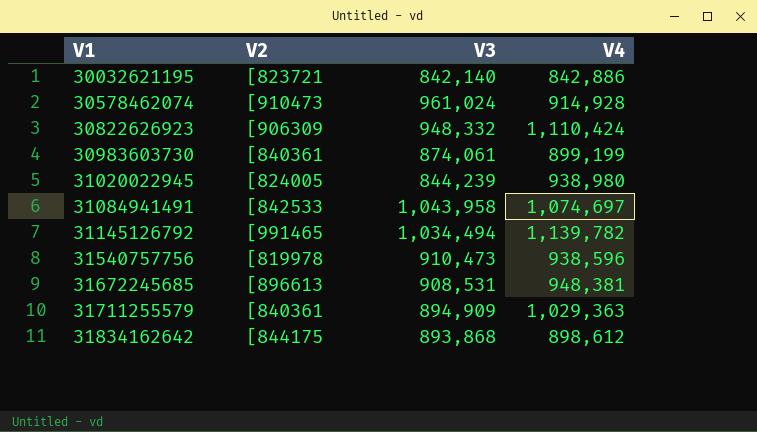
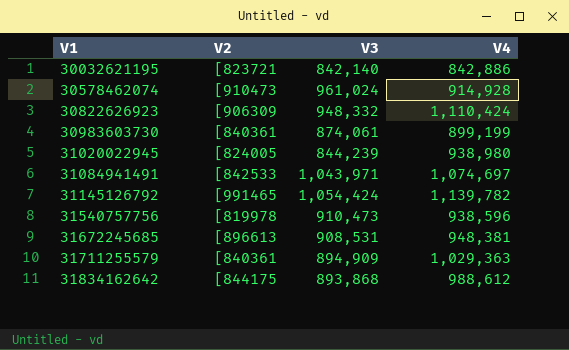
31084941491 | V3: 1,043,958 -> 1,043,971
31145126792 | V3: 1,034,494 -> 1,054,424
31834162642 | V4: 898,612 -> 988,612

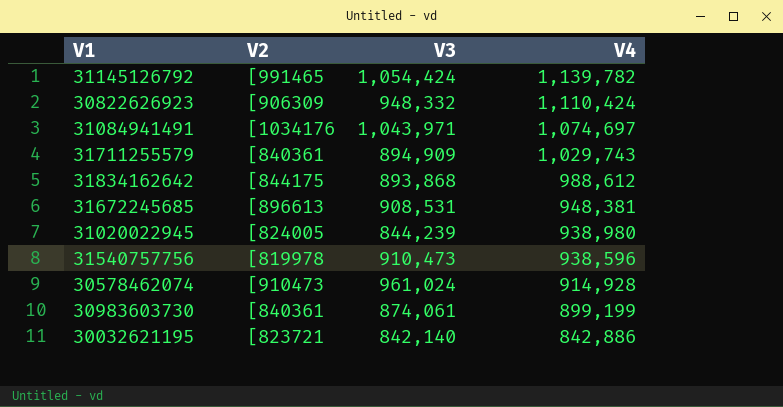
row order: V1 ascending -> V4 descending
31084941491 | V2: [842533 -> [1034176
31711255579 | V4: 1,029,363 -> 1,029,743

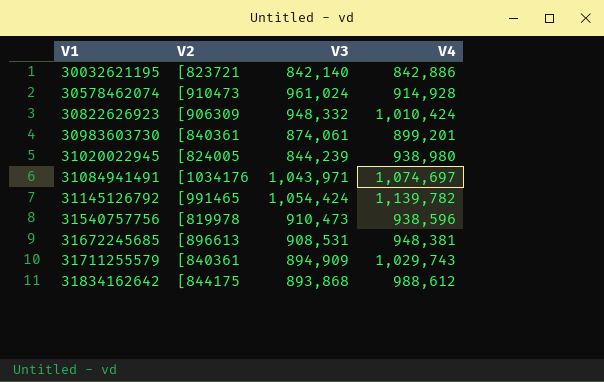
row order: V4 descending -> V1 ascending
30822626923 | V4: 1,110,424 -> 1,010,424
30983603730 | V4: 899,199 -> 899,201

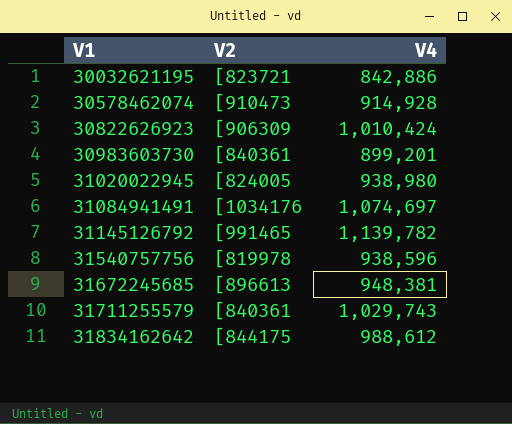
column V3 | position: 3 -> none

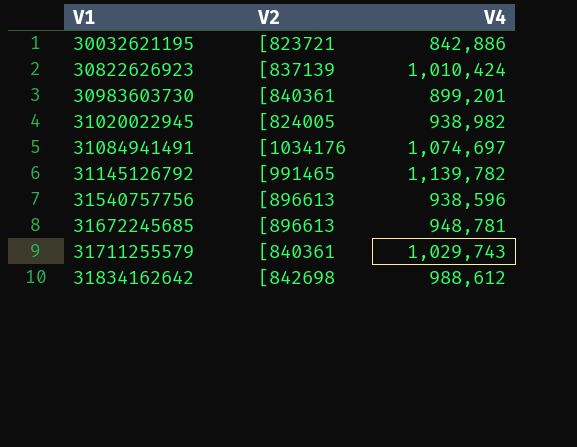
row 30578462074: [910473 | 914,928 -> none
30822626923 | V2: [906309 -> [837139
31020022945 | V4: 938,980 -> 938,982
31540757756 | V2: [819978 -> [896613
31672245685 | V4: 948,381 -> 948,781
31834162642 | V2: [844175 -> [842698

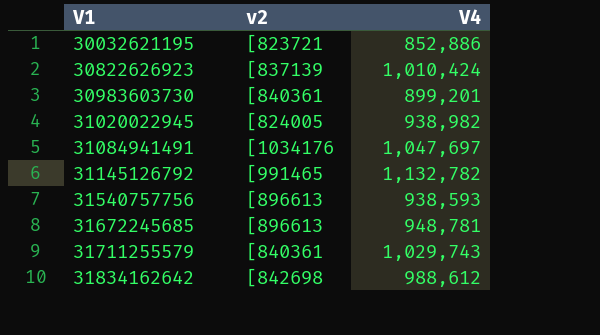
column name: V2 -> v2
30032621195 | V4: 842,886 -> 852,886
31084941491 | V4: 1,074,697 -> 1,047,697
31145126792 | V4: 1,139,782 -> 1,132,782
31540757756 | V4: 938,596 -> 938,593

